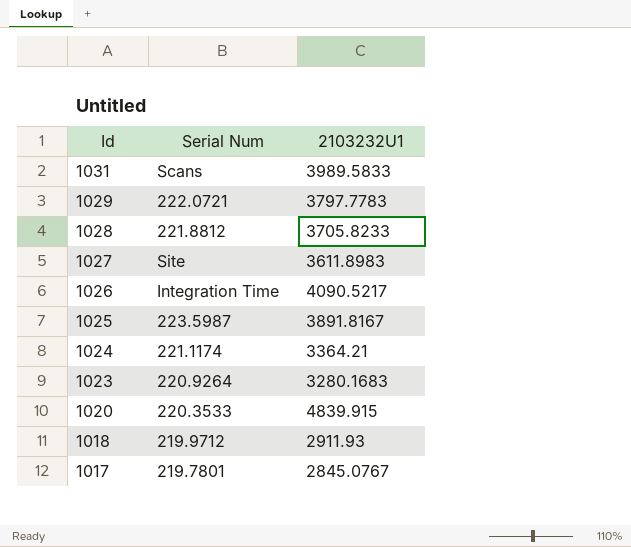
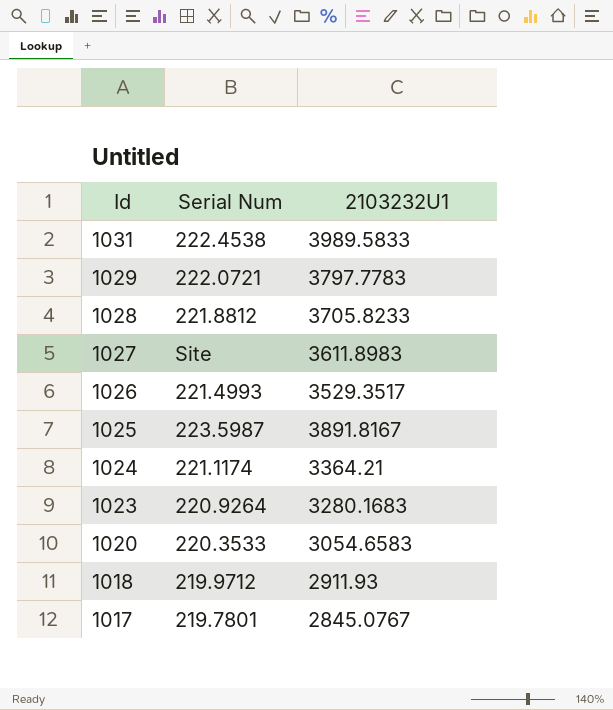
1031 | Serial Num: Scans -> 222.4538
1026 | Serial Num: Integration Time -> 221.4993
1026 | 2103232U1: 4090.5217 -> 3529.3517
1020 | 2103232U1: 4839.915 -> 3054.6583

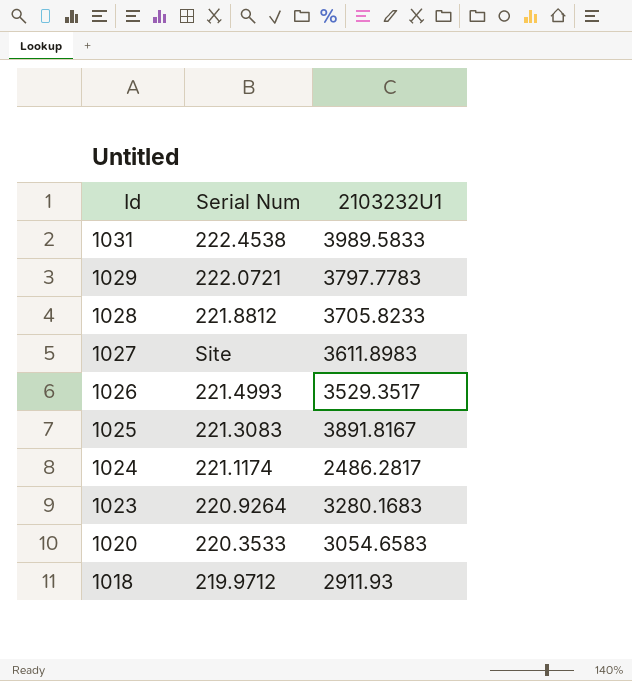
row 1017: 219.7801 | 2845.0767 -> none
1025 | Serial Num: 223.5987 -> 221.3083
1024 | 2103232U1: 3364.21 -> 2486.2817

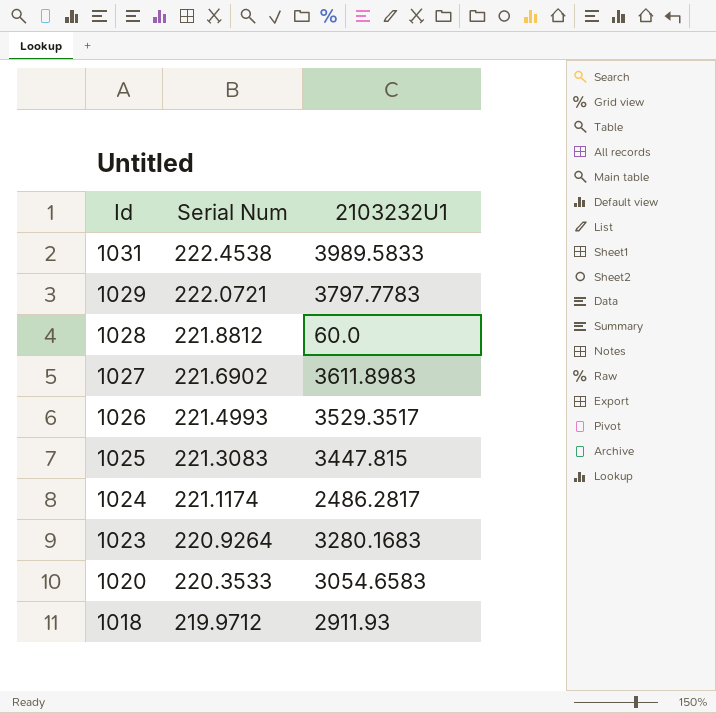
1028 | 2103232U1: 3705.8233 -> 60.0
1027 | Serial Num: Site -> 221.6902
1025 | 2103232U1: 3891.8167 -> 3447.815

